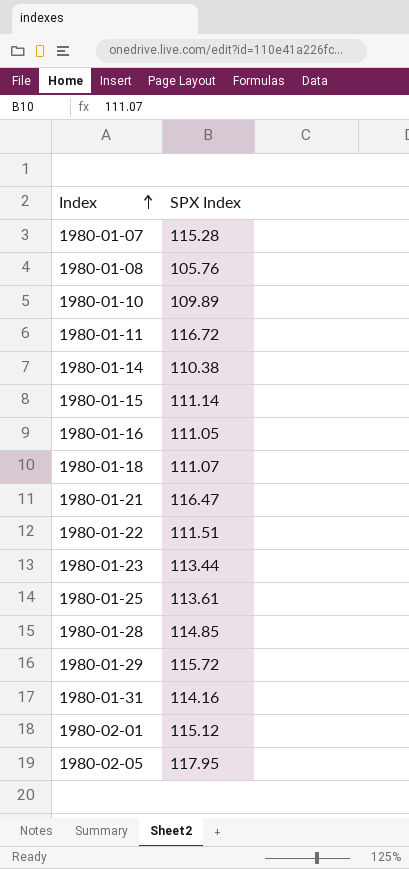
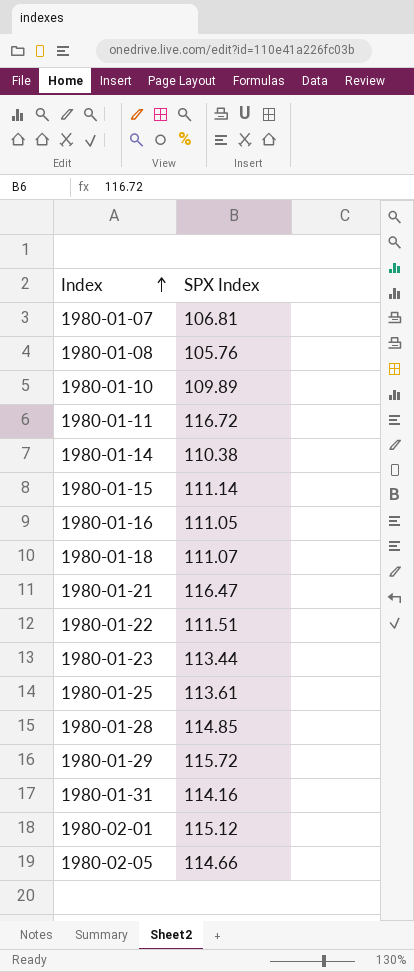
1980-01-07 | SPX Index: 115.28 -> 106.81
1980-02-05 | SPX Index: 117.95 -> 114.66

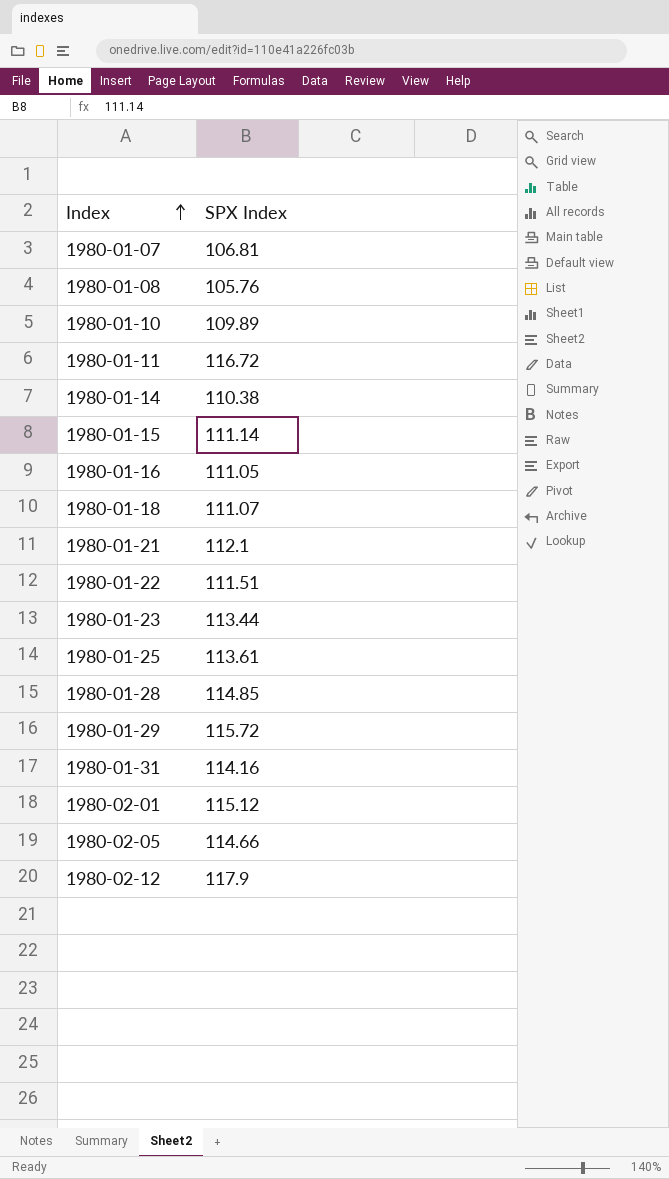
1980-01-21 | SPX Index: 116.47 -> 112.1
row 1980-02-12: none -> 117.9

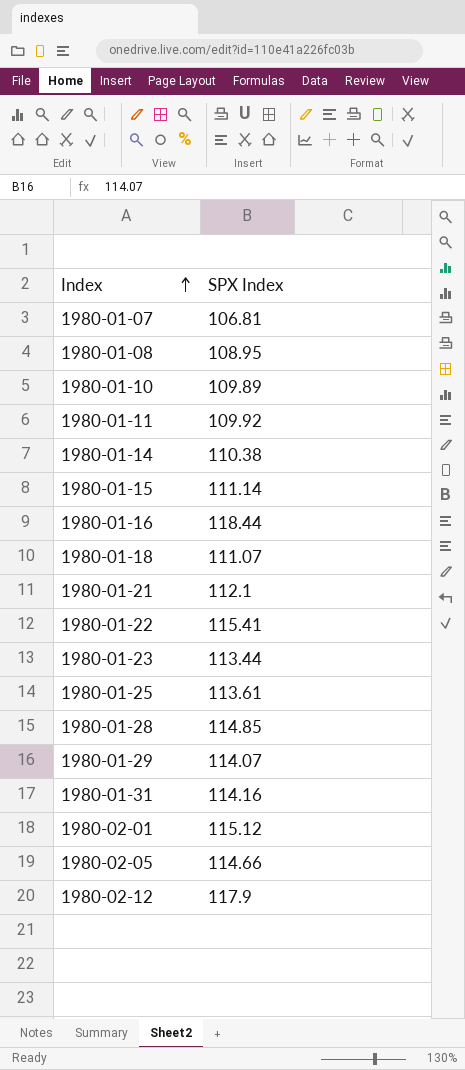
1980-01-08 | SPX Index: 105.76 -> 108.95
1980-01-11 | SPX Index: 116.72 -> 109.92
1980-01-16 | SPX Index: 111.05 -> 118.44
1980-01-22 | SPX Index: 111.51 -> 115.41
1980-01-29 | SPX Index: 115.72 -> 114.07

